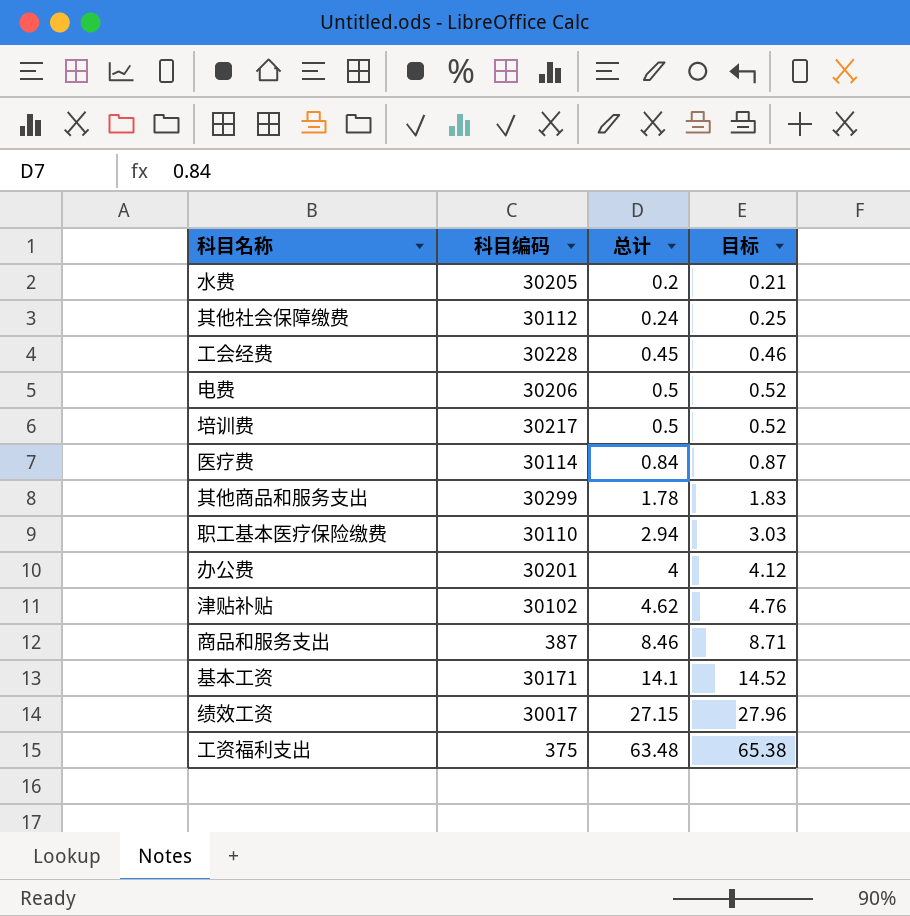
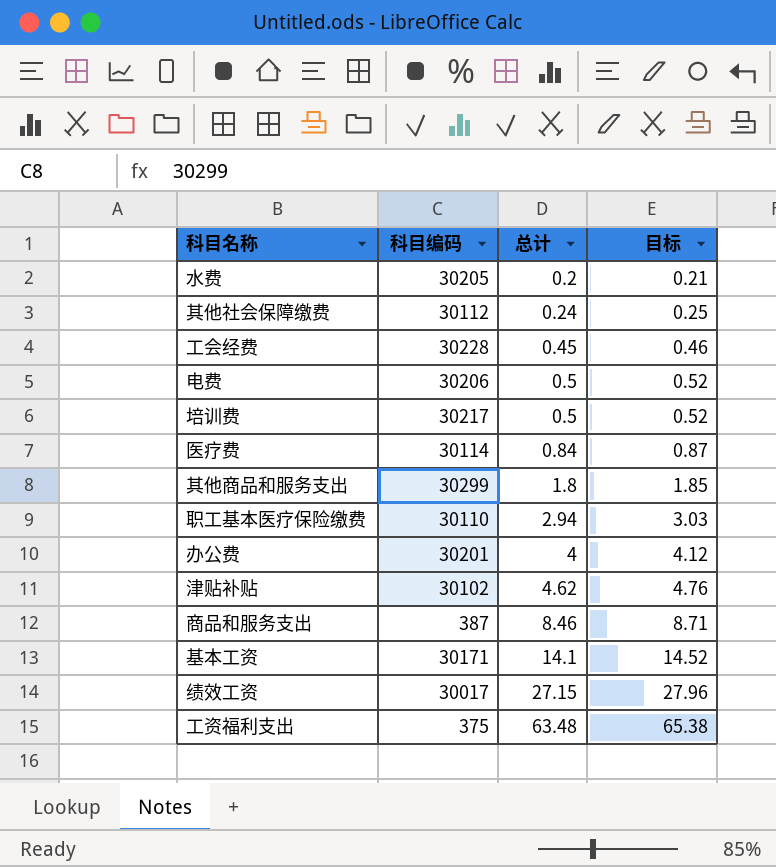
其他商品和服务支出 | 总计: 1.78 -> 1.8
其他商品和服务支出 | 目标: 1.83 -> 1.85

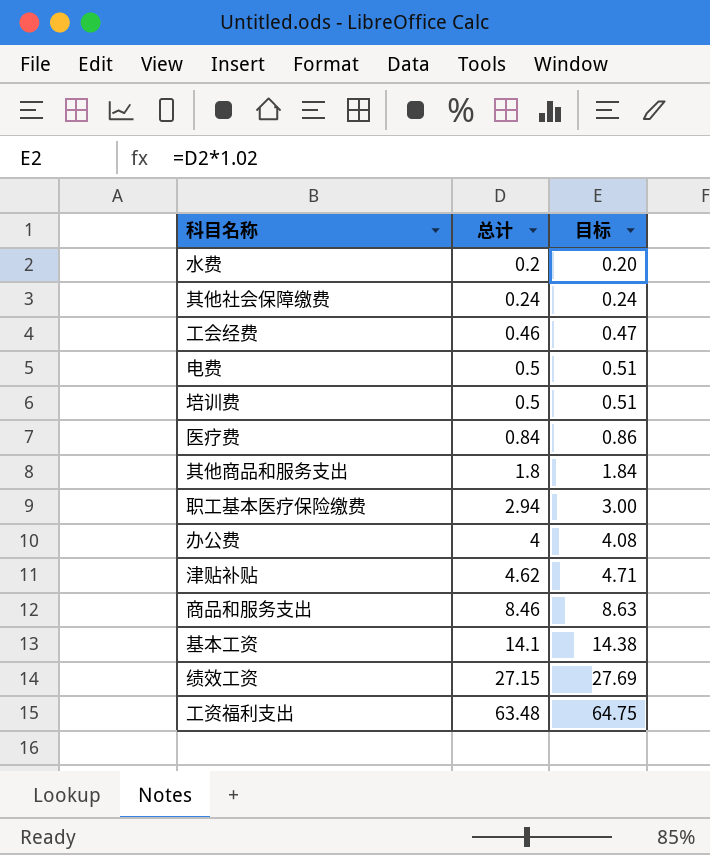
column 科目编码 | position: 2 -> none
column 目标 | formula: [总计] * 1.03 -> [总计] * 1.02
工会经费 | 总计: 0.45 -> 0.46

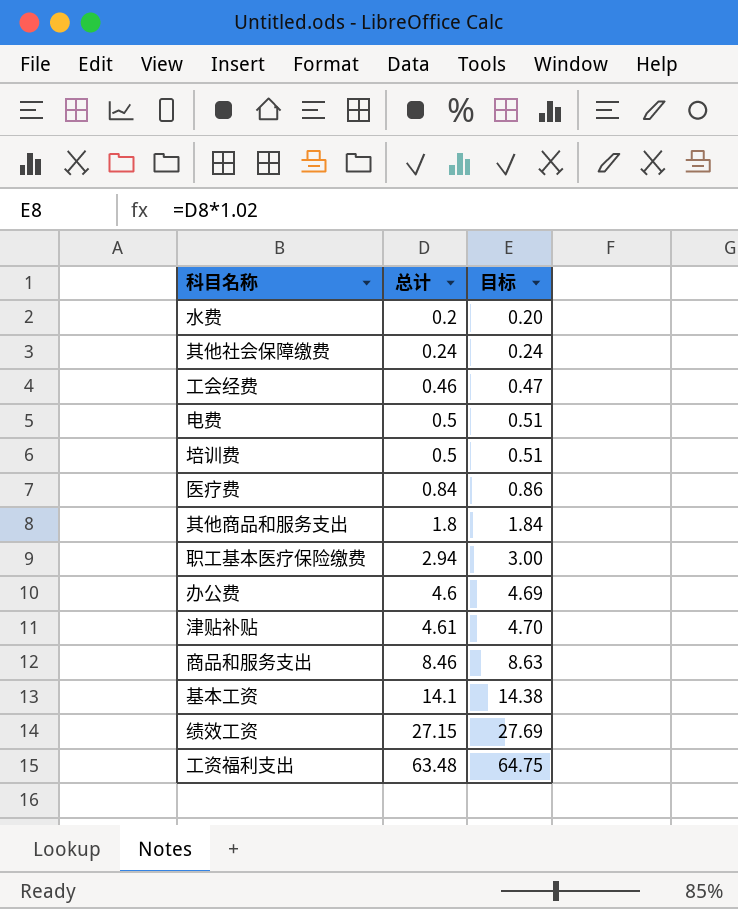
办公费 | 总计: 4 -> 4.6
办公费 | 目标: 4.08 -> 4.69
津贴补贴 | 总计: 4.62 -> 4.61
津贴补贴 | 目标: 4.71 -> 4.70

